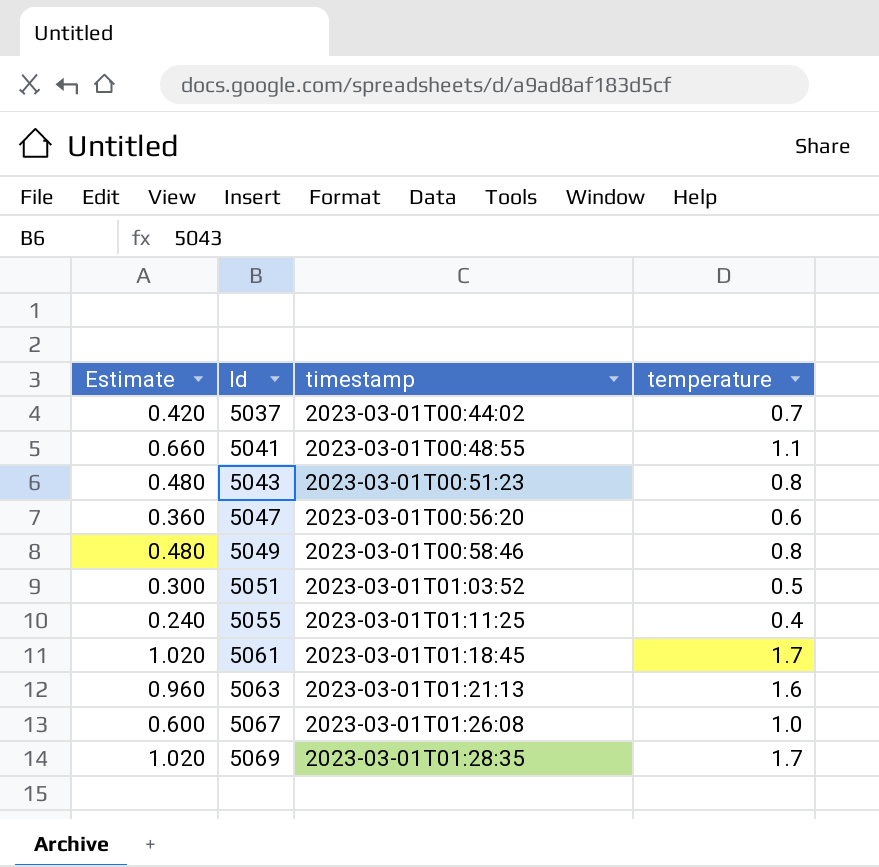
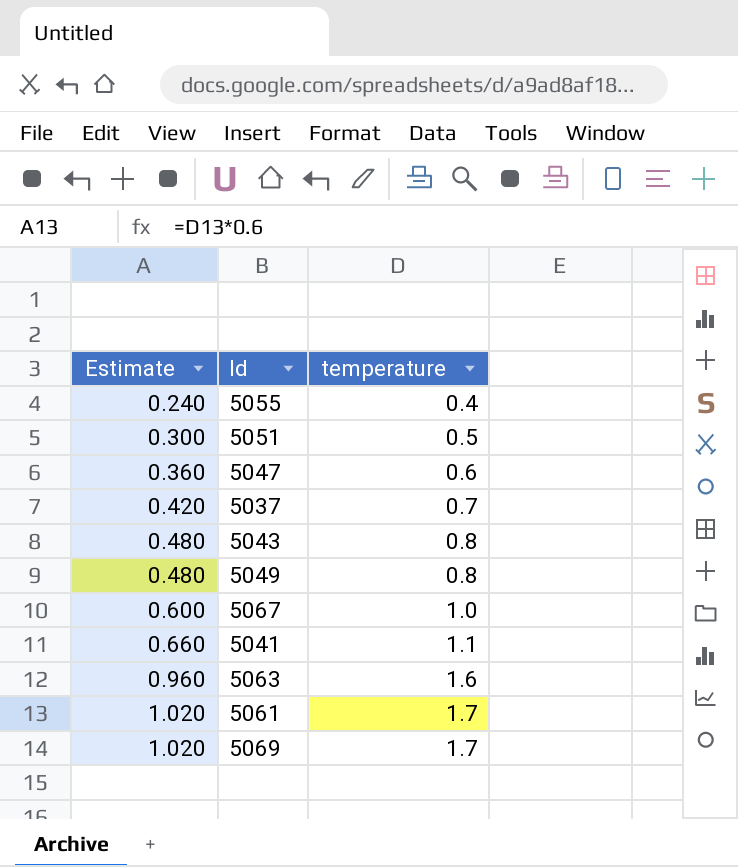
row order: Id ascending -> Estimate ascending
column timestamp | position: 3 -> none

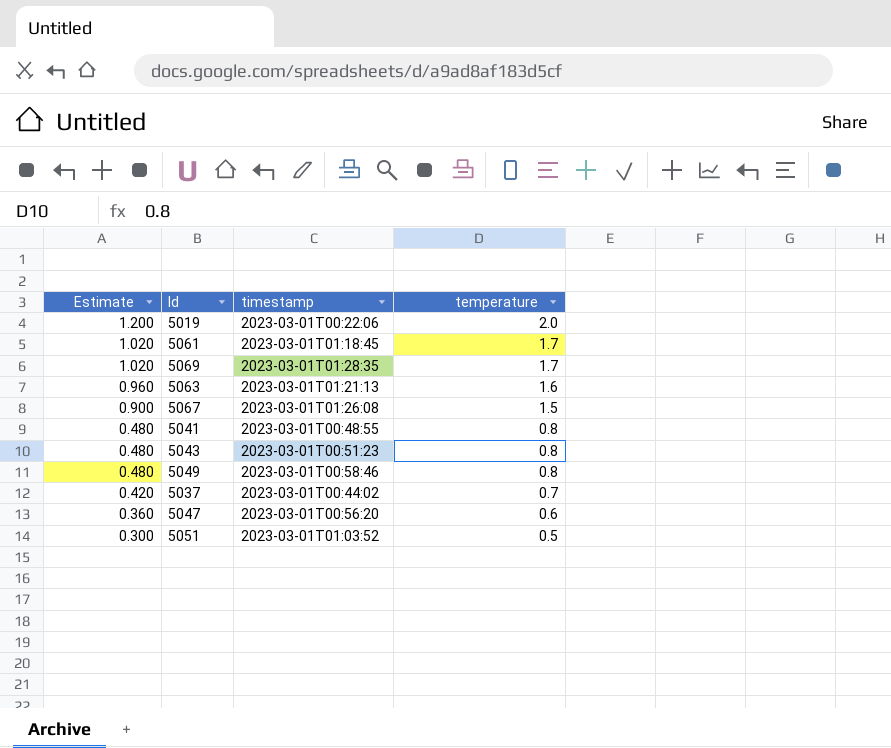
row order: Estimate ascending -> Estimate descending
column timestamp | position: none -> 3
row 5055: 0.240 | 0.4 -> none
row 5019: none -> 1.200 | 2023-03-01T00:22:06 | 2.0
5067 | Estimate: 0.600 -> 0.900
5067 | temperature: 1.0 -> 1.5
5041 | Estimate: 0.660 -> 0.480
5041 | temperature: 1.1 -> 0.8

